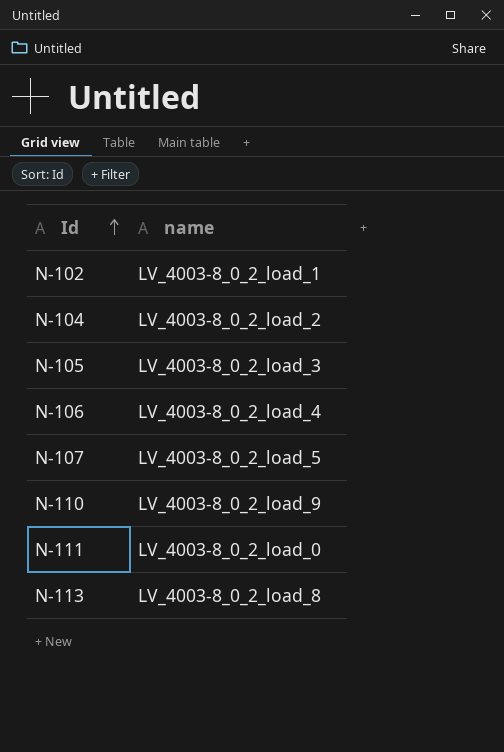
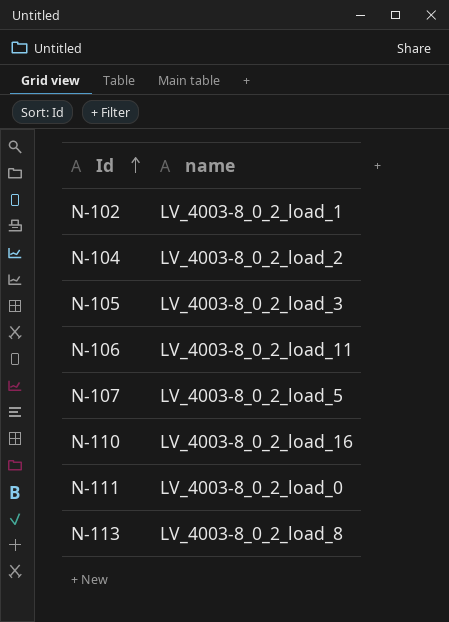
N-106 | name: LV_4003-8_0_2_load_4 -> LV_4003-8_0_2_load_11
N-110 | name: LV_4003-8_0_2_load_9 -> LV_4003-8_0_2_load_16

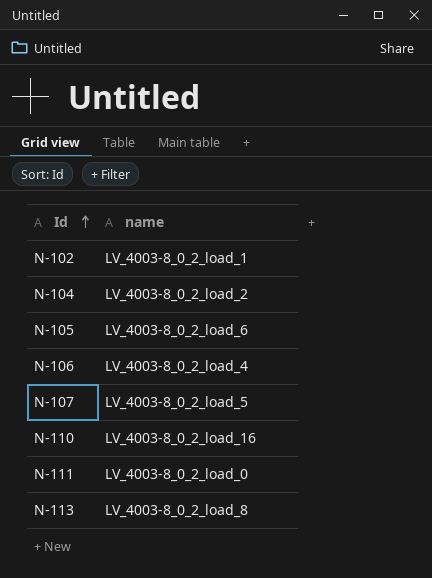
N-105 | name: LV_4003-8_0_2_load_3 -> LV_4003-8_0_2_load_6
N-106 | name: LV_4003-8_0_2_load_11 -> LV_4003-8_0_2_load_4

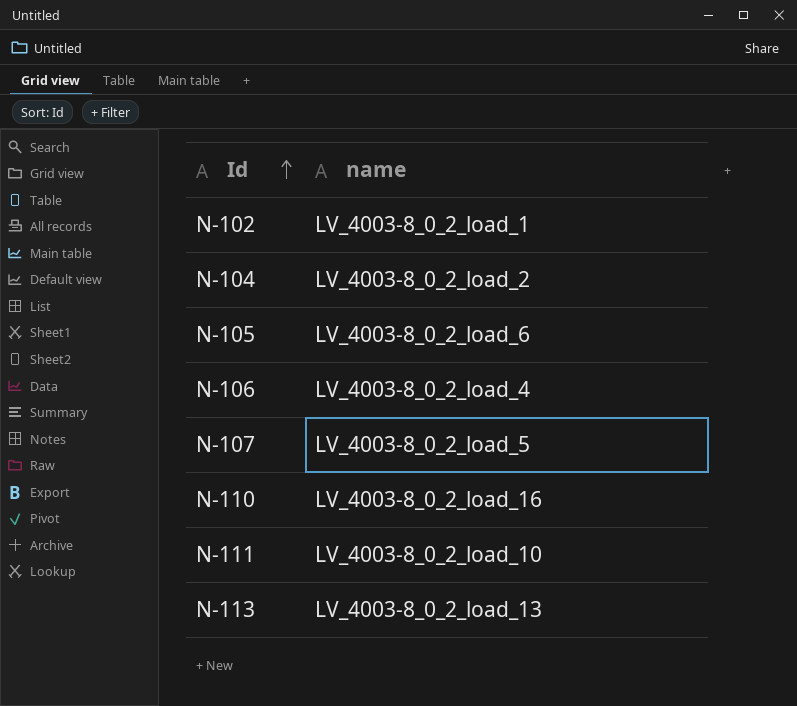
N-111 | name: LV_4003-8_0_2_load_0 -> LV_4003-8_0_2_load_10
N-113 | name: LV_4003-8_0_2_load_8 -> LV_4003-8_0_2_load_13

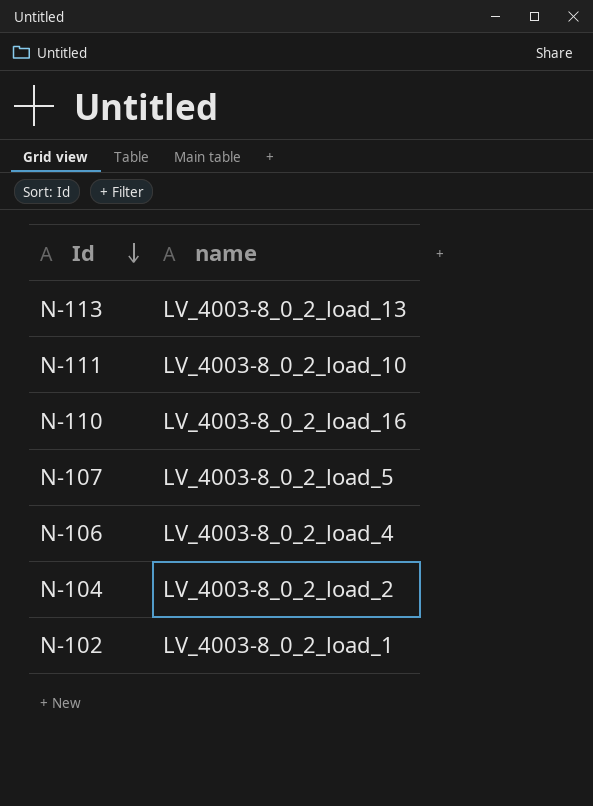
row order: Id ascending -> Id descending
row N-105: LV_4003-8_0_2_load_6 -> none

